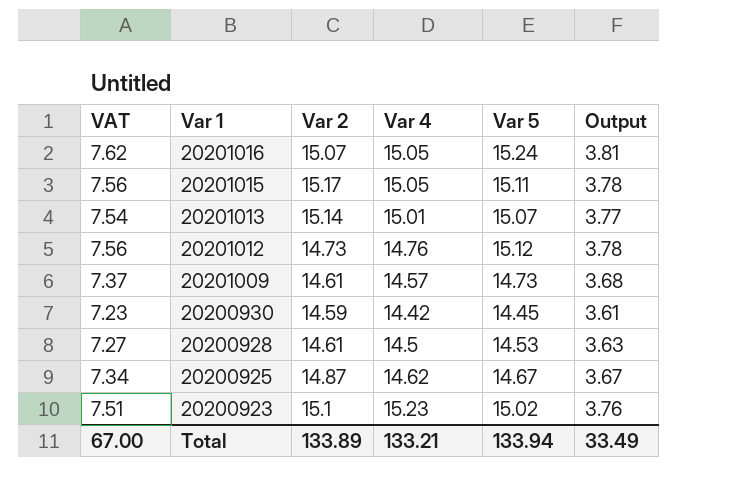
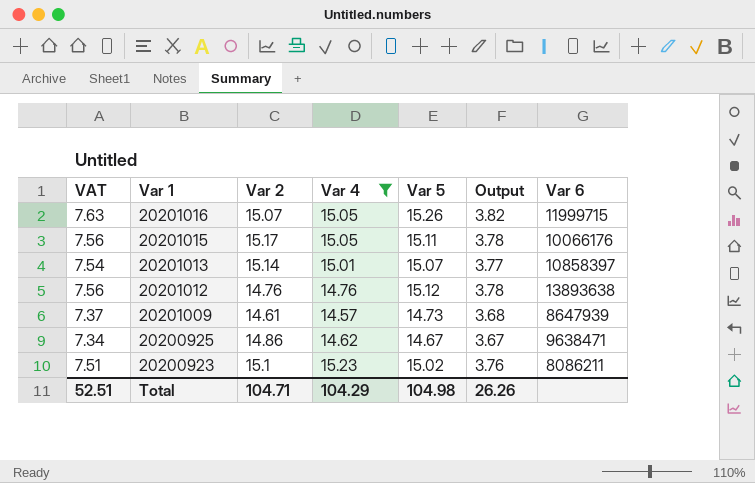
filter: none -> Var 4 >= 14.57
column Var 6 | position: none -> 7
20201016 | VAT: 7.62 -> 7.63
20201016 | Var 5: 15.24 -> 15.26
20201016 | Output: 3.81 -> 3.82
20201012 | Var 2: 14.73 -> 14.76
20200925 | Var 2: 14.87 -> 14.86
Total | VAT: 67.00 -> 52.51
Total | Var 2: 133.89 -> 104.71
Total | Var 4: 133.21 -> 104.29
Total | Var 5: 133.94 -> 104.98
Total | Output: 33.49 -> 26.26

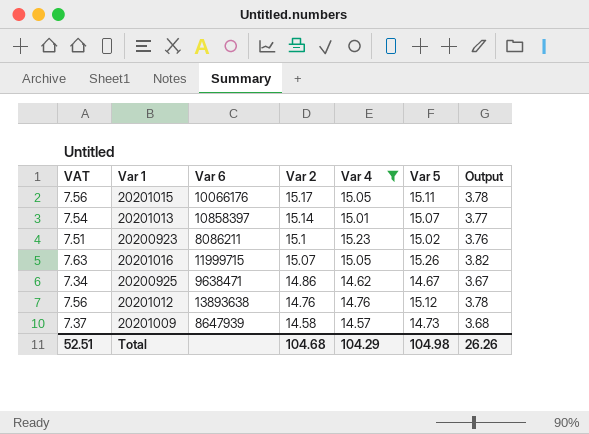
row order: Var 1 descending -> Var 2 descending
column Var 6 | position: 7 -> 3
20201009 | Var 2: 14.61 -> 14.58
Total | Var 2: 104.71 -> 104.68

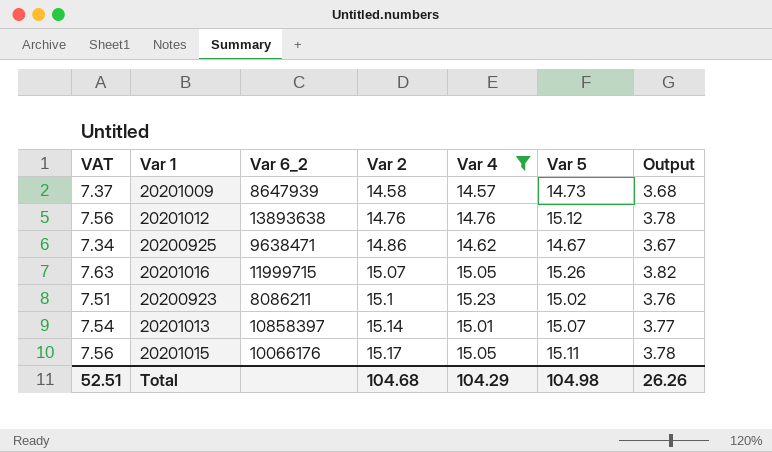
row order: Var 2 descending -> Var 2 ascending
column name: Var 6 -> Var 6_2

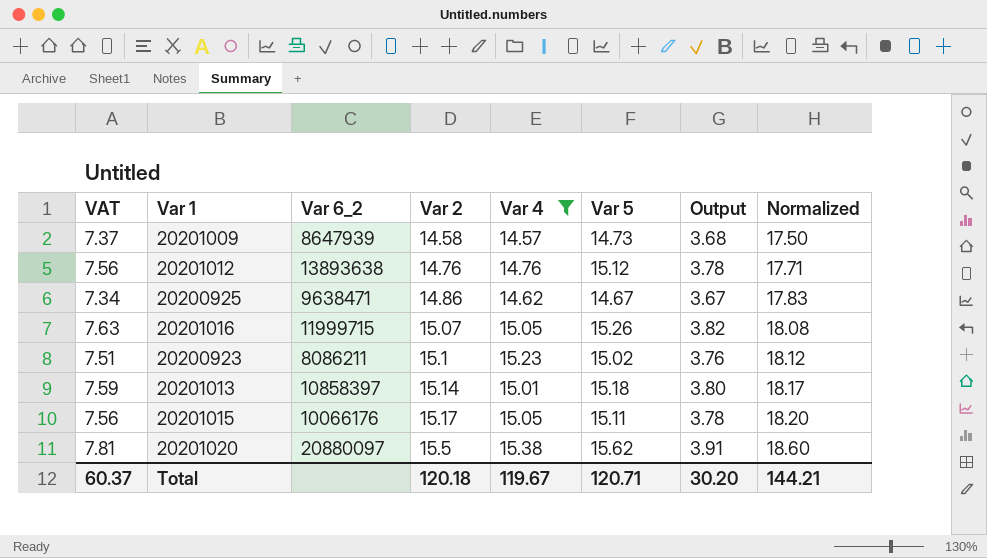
column Normalized | formula: none -> [Var 2] * 1.2
20201013 | VAT: 7.54 -> 7.59
20201013 | Var 5: 15.07 -> 15.18
20201013 | Output: 3.77 -> 3.80
row 20201020: none -> 7.81 | 20880097 | 15.5 | 15.38 | 15.62 | 3.91 | 18.60
Total | VAT: 52.51 -> 60.37
Total | Var 2: 104.68 -> 120.18
Total | Var 4: 104.29 -> 119.67
Total | Var 5: 104.98 -> 120.71
Total | Output: 26.26 -> 30.20

